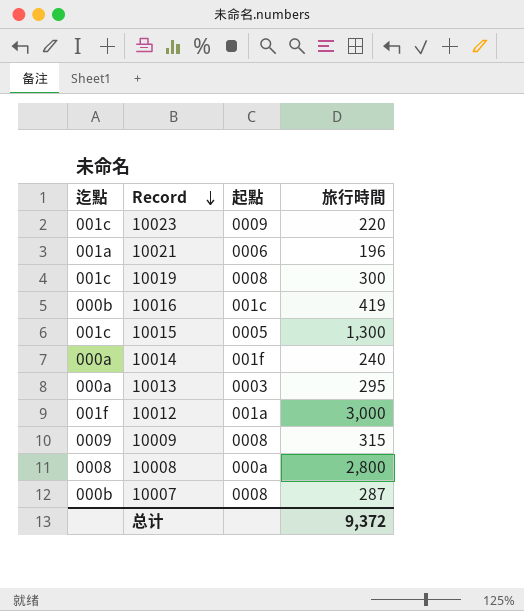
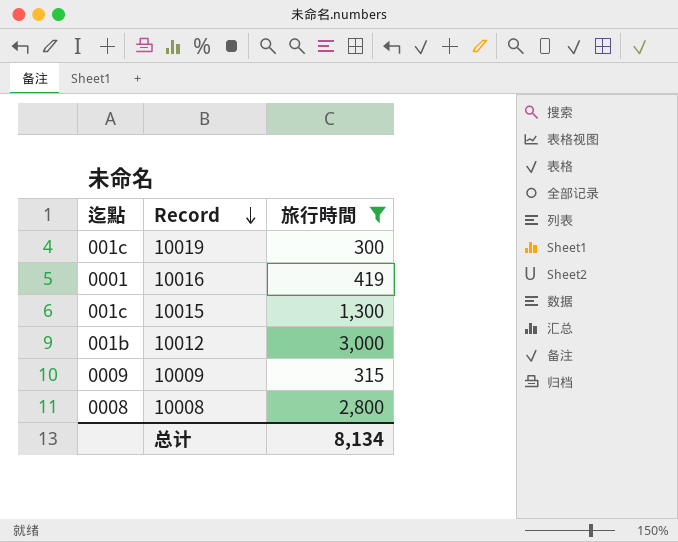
filter: none -> 旅行時間 >= 300
column 起點 | position: 3 -> none
10016 | 迄點: 000b -> 0001
10012 | 迄點: 001f -> 001b
总计 | 旅行時間: 9,372 -> 8,134

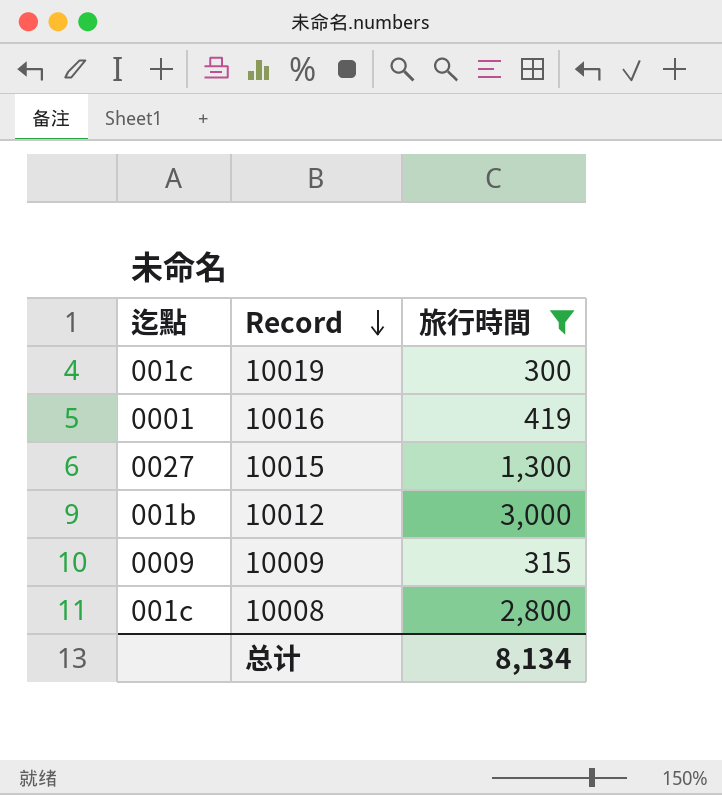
10015 | 迄點: 001c -> 0027
10008 | 迄點: 0008 -> 001c

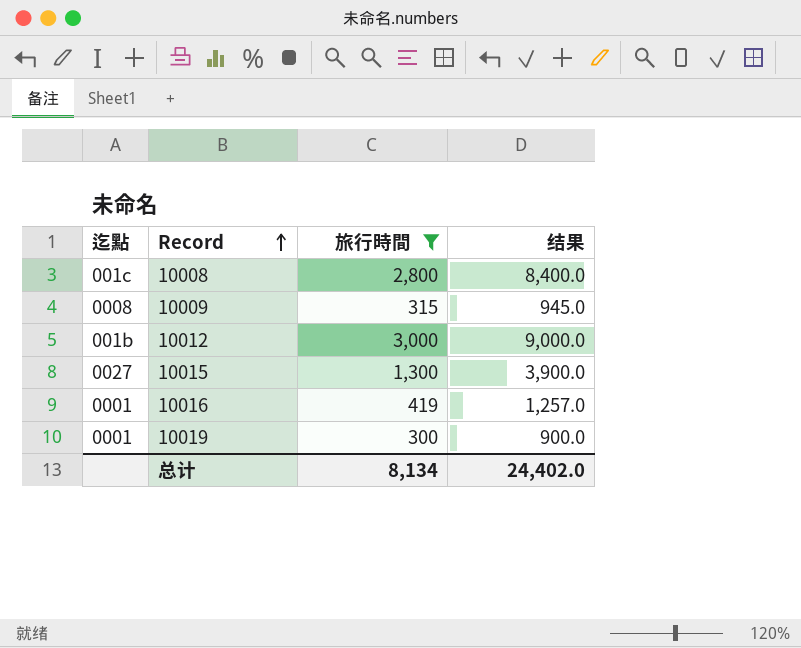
row order: Record descending -> Record ascending
column 结果 | formula: none -> [旅行時間] * 3
10009 | 迄點: 0009 -> 0008
10019 | 迄點: 001c -> 0001

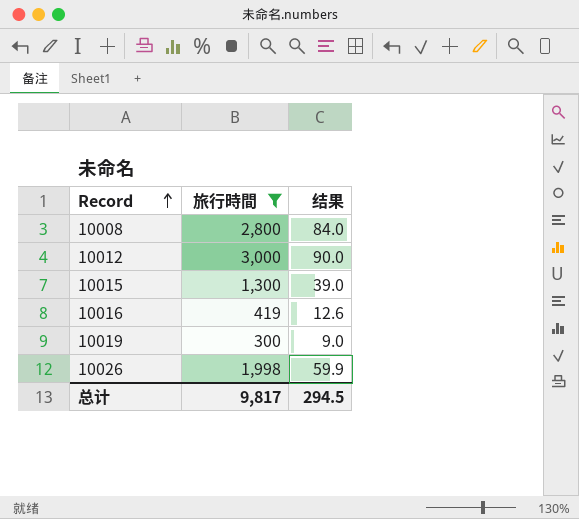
column 迄點 | position: 1 -> none
column 结果 | formula: [旅行時間] * 3 -> [旅行時間] * 0.03
row 10009: 0008 | 315 | 945.0 -> none
row 10026: none -> 1,998 | 59.9
总计 | 旅行時間: 8,134 -> 9,817
总计 | 结果: 24,402.0 -> 294.5

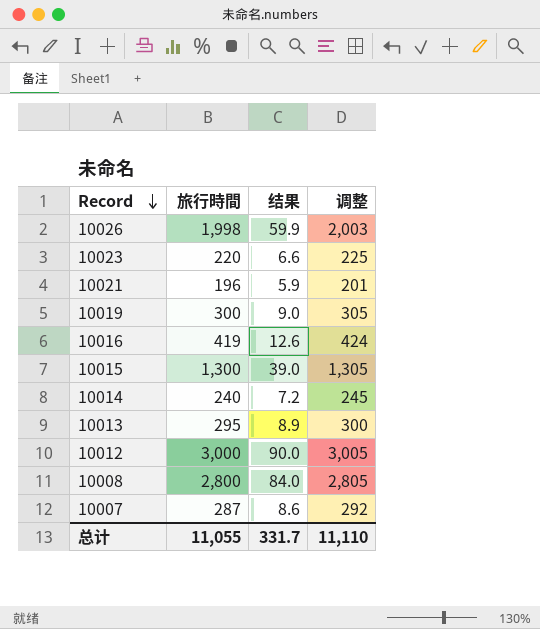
filter: 旅行時間 >= 300 -> none
row order: Record ascending -> Record descending
column 调整 | formula: none -> [旅行時間] + 5
总计 | 旅行時間: 9,817 -> 11,055
总计 | 结果: 294.5 -> 331.7

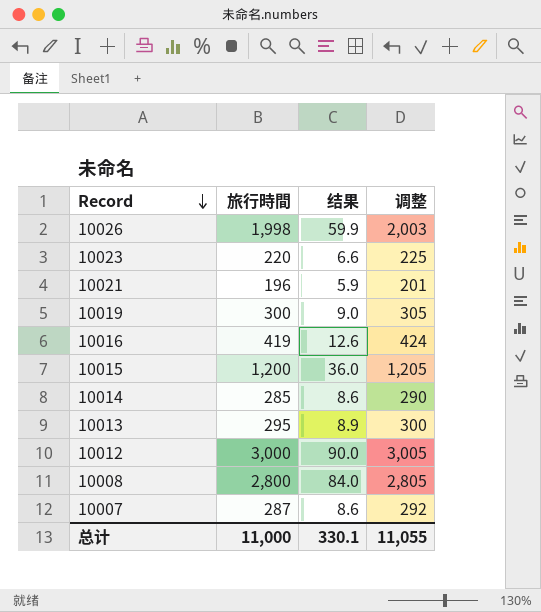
10015 | 旅行時間: 1,300 -> 1,200
10015 | 结果: 39.0 -> 36.0
10015 | 调整: 1,305 -> 1,205
10014 | 旅行時間: 240 -> 285
10014 | 结果: 7.2 -> 8.6
10014 | 调整: 245 -> 290
总计 | 旅行時間: 11,055 -> 11,000
总计 | 结果: 331.7 -> 330.1
总计 | 调整: 11,110 -> 11,055

